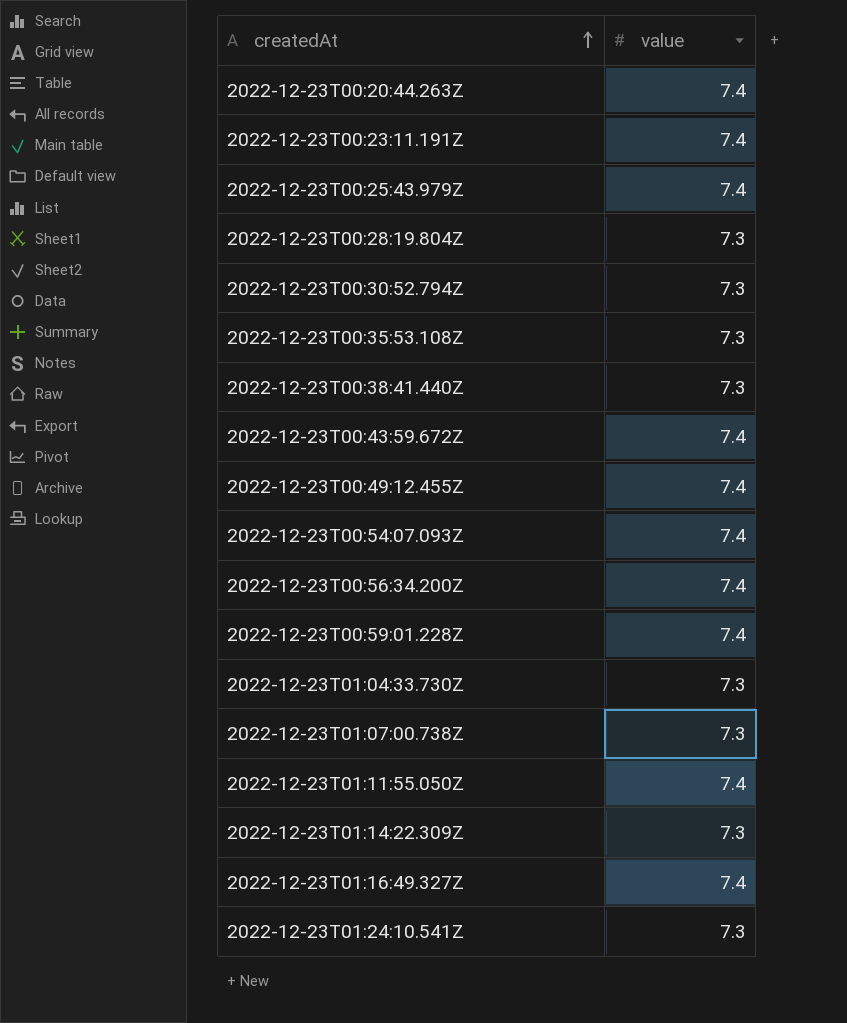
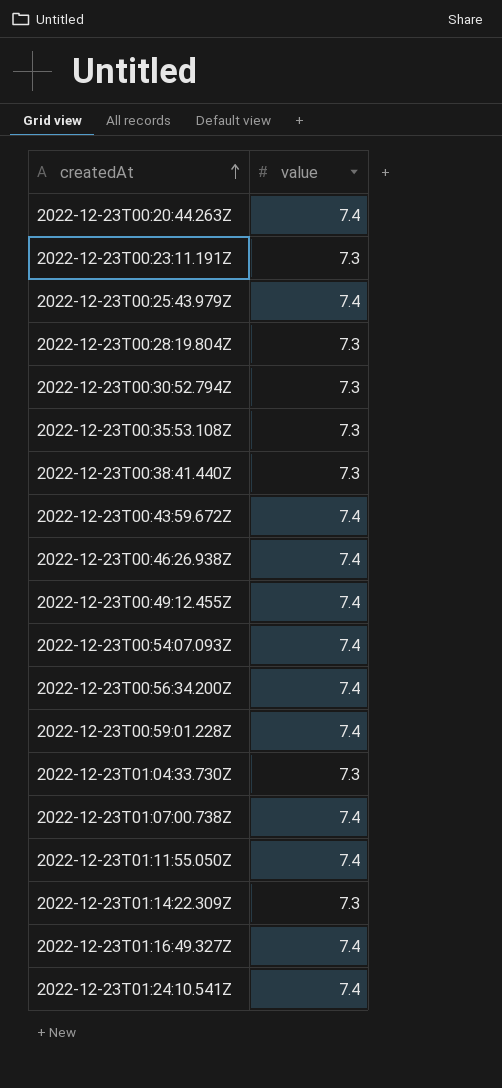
2022-12-23T00:23:11.191Z | value: 7.4 -> 7.3
row 2022-12-23T00:46:26.938Z: none -> 7.4
2022-12-23T01:07:00.738Z | value: 7.3 -> 7.4
2022-12-23T01:24:10.541Z | value: 7.3 -> 7.4

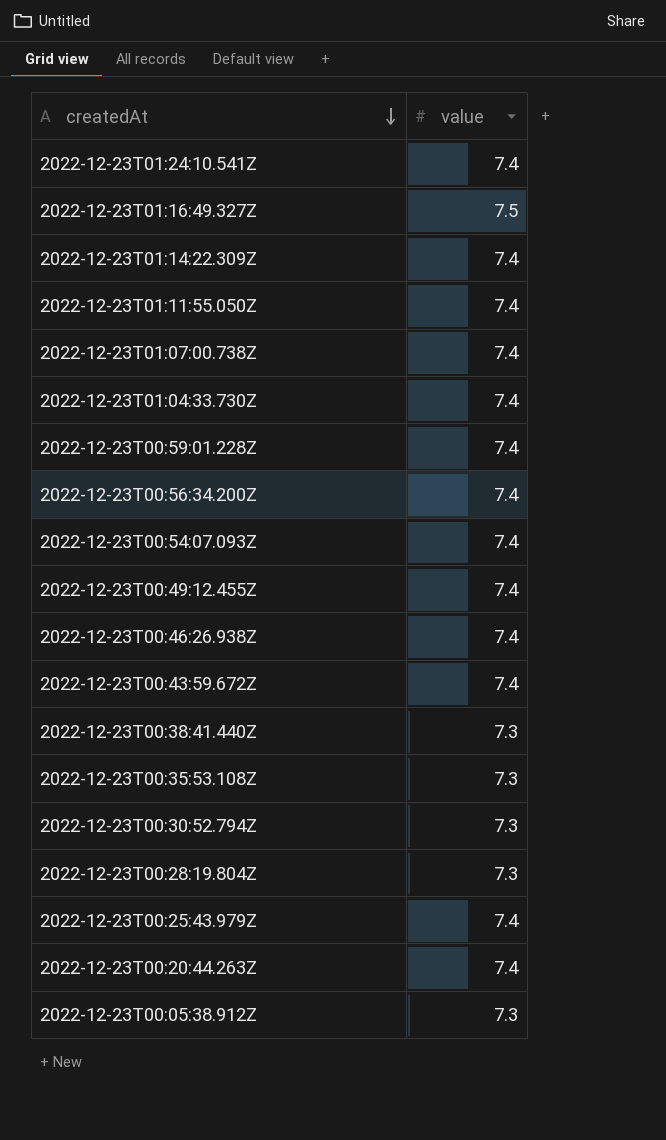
row order: createdAt ascending -> createdAt descending
row 2022-12-23T00:23:11.191Z: 7.3 -> none
2022-12-23T01:16:49.327Z | value: 7.4 -> 7.5
2022-12-23T01:14:22.309Z | value: 7.3 -> 7.4
2022-12-23T01:04:33.730Z | value: 7.3 -> 7.4
row 2022-12-23T00:05:38.912Z: none -> 7.3

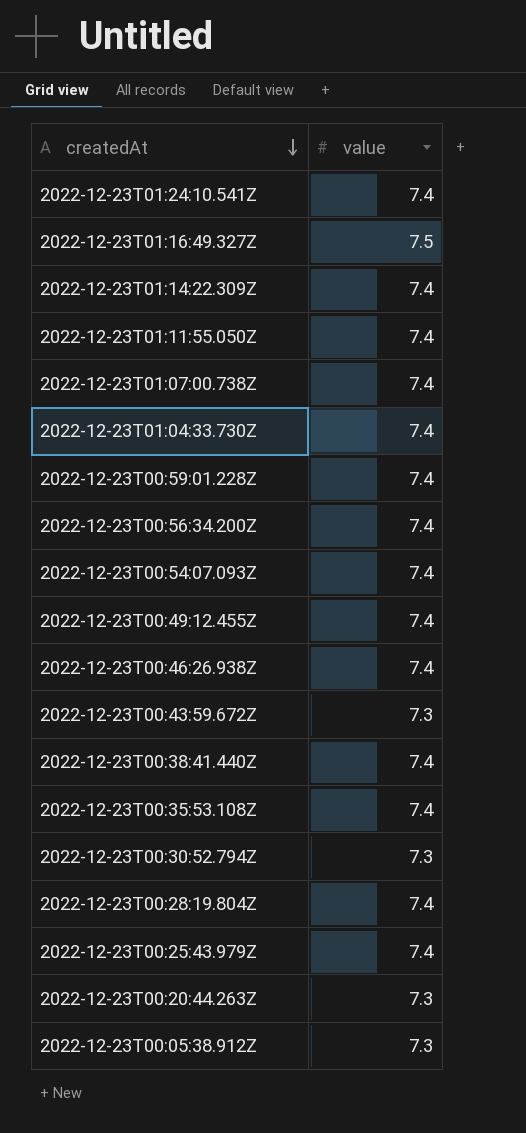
2022-12-23T00:43:59.672Z | value: 7.4 -> 7.3
2022-12-23T00:38:41.440Z | value: 7.3 -> 7.4
2022-12-23T00:35:53.108Z | value: 7.3 -> 7.4
2022-12-23T00:28:19.804Z | value: 7.3 -> 7.4
2022-12-23T00:20:44.263Z | value: 7.4 -> 7.3

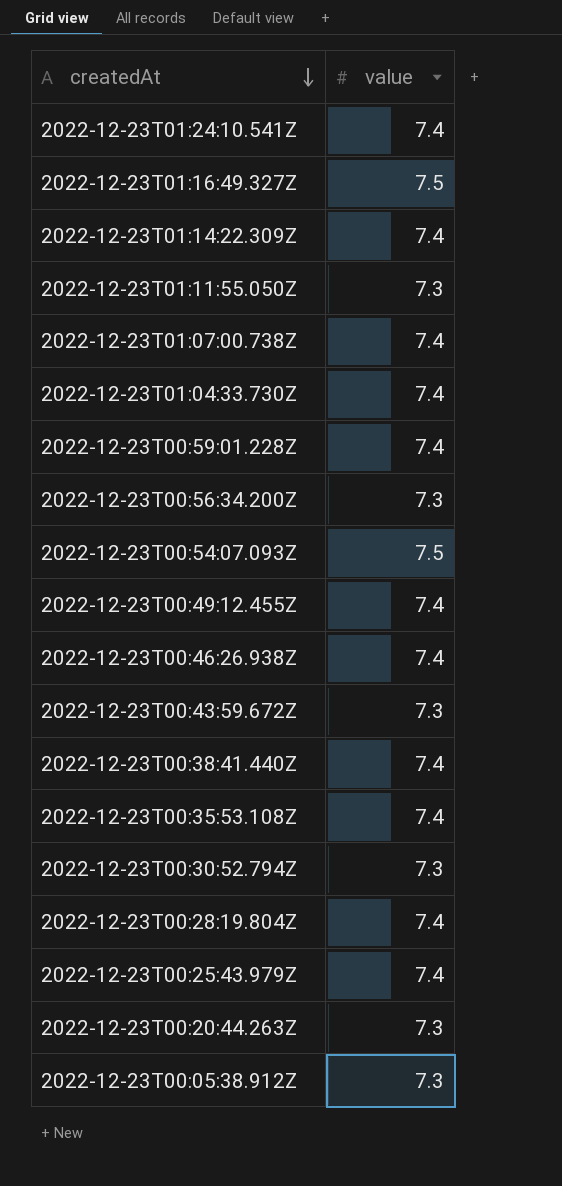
2022-12-23T01:11:55.050Z | value: 7.4 -> 7.3
2022-12-23T00:56:34.200Z | value: 7.4 -> 7.3
2022-12-23T00:54:07.093Z | value: 7.4 -> 7.5

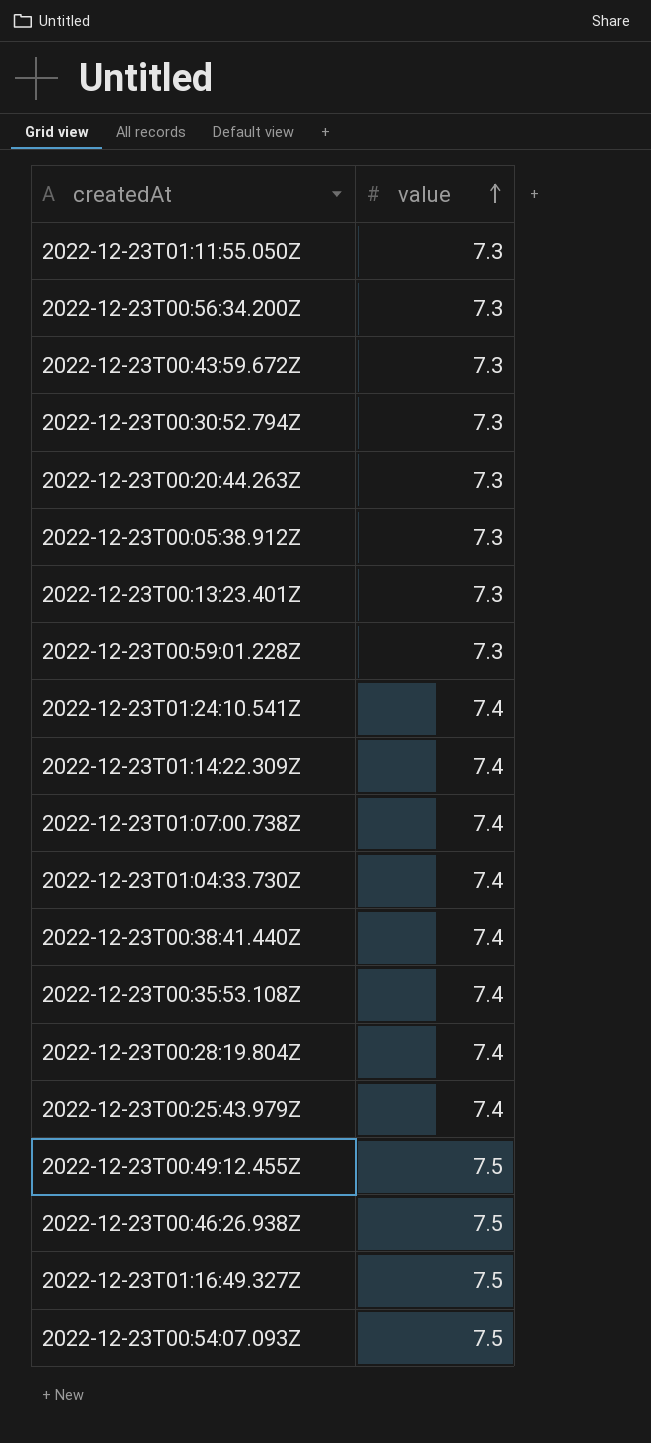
row order: createdAt descending -> value ascending
row 2022-12-23T00:13:23.401Z: none -> 7.3
2022-12-23T00:59:01.228Z | value: 7.4 -> 7.3
2022-12-23T00:49:12.455Z | value: 7.4 -> 7.5
2022-12-23T00:46:26.938Z | value: 7.4 -> 7.5

